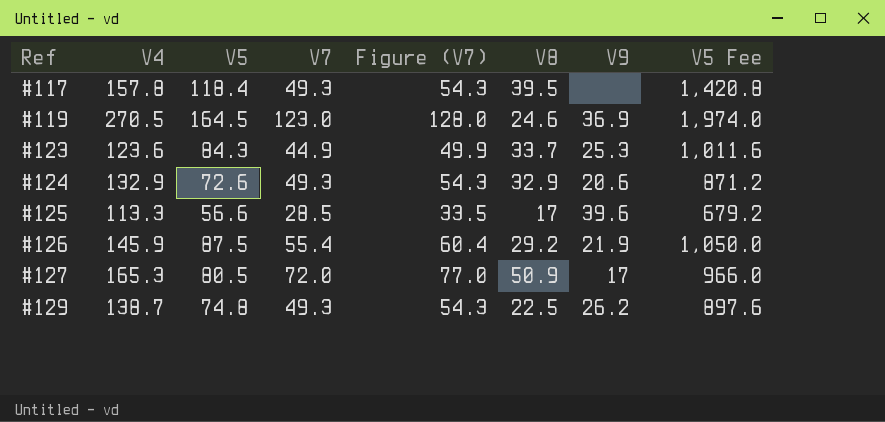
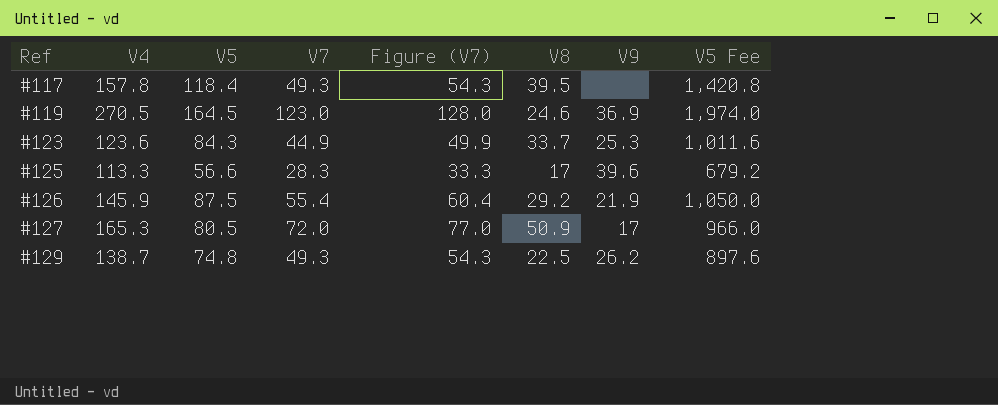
row #124: 132.9 | 72.6 | 49.3 | 54.3 | 32.9 | 20.6 | 871.2 -> none
#125 | V7: 28.5 -> 28.3
#125 | Figure (V7): 33.5 -> 33.3

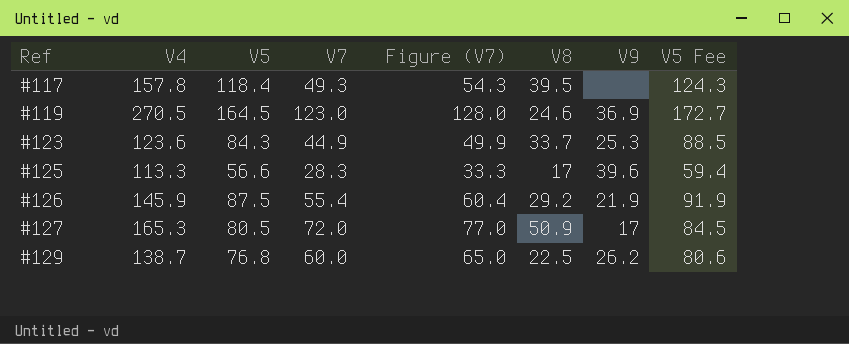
column V5 Fee | formula: [V5] * 12 -> [V5] * 1.05
#129 | V5: 74.8 -> 76.8
#129 | V7: 49.3 -> 60.0
#129 | Figure (V7): 54.3 -> 65.0

